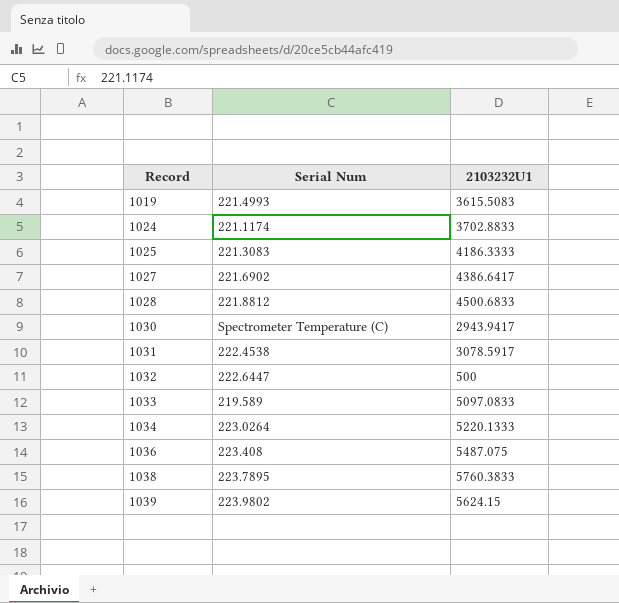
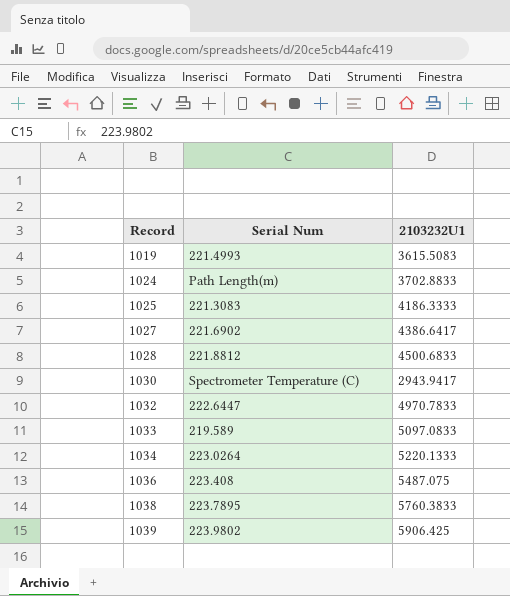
row 1031: 222.4538 | 3078.5917 -> none
1024 | Serial Num: 221.1174 -> Path Length(m)
1032 | 2103232U1: 500 -> 4970.7833
1039 | 2103232U1: 5624.15 -> 5906.425

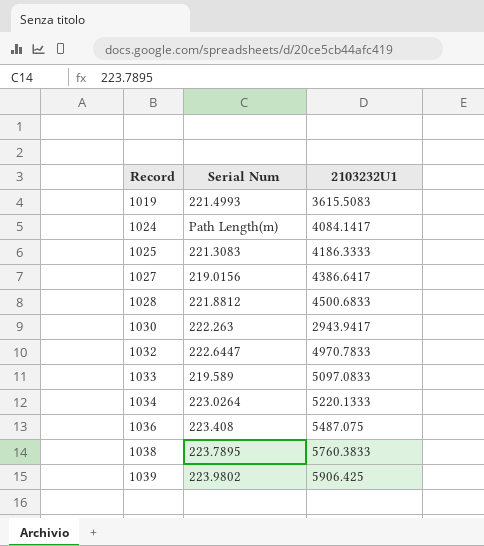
1024 | 2103232U1: 3702.8833 -> 4084.1417
1027 | Serial Num: 221.6902 -> 219.0156
1030 | Serial Num: Spectrometer Temperature (C) -> 222.263

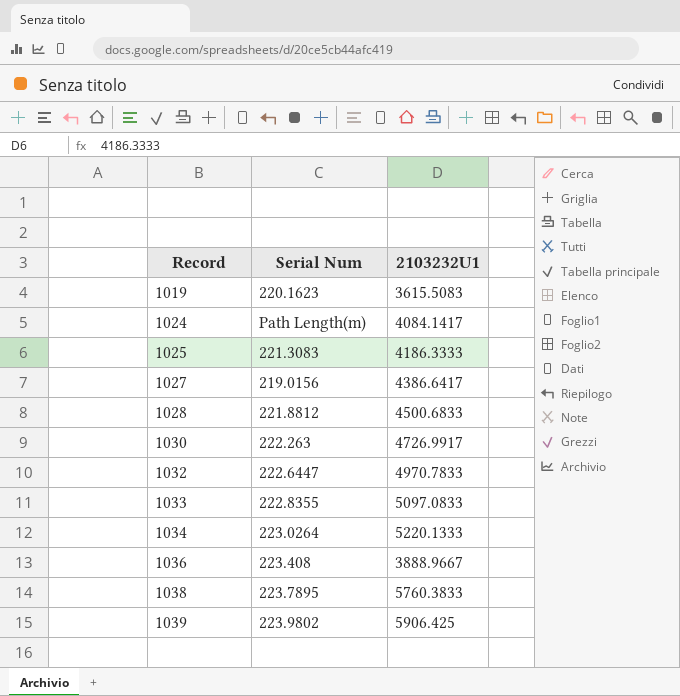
1019 | Serial Num: 221.4993 -> 220.1623
1030 | 2103232U1: 2943.9417 -> 4726.9917
1033 | Serial Num: 219.589 -> 222.8355
1036 | 2103232U1: 5487.075 -> 3888.9667

